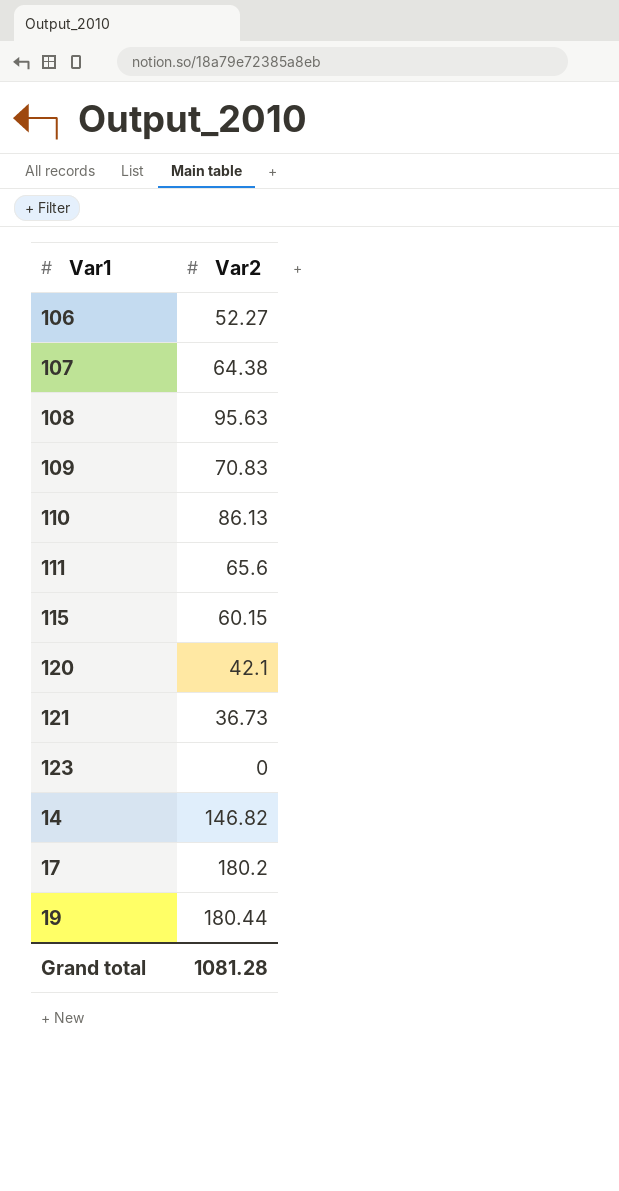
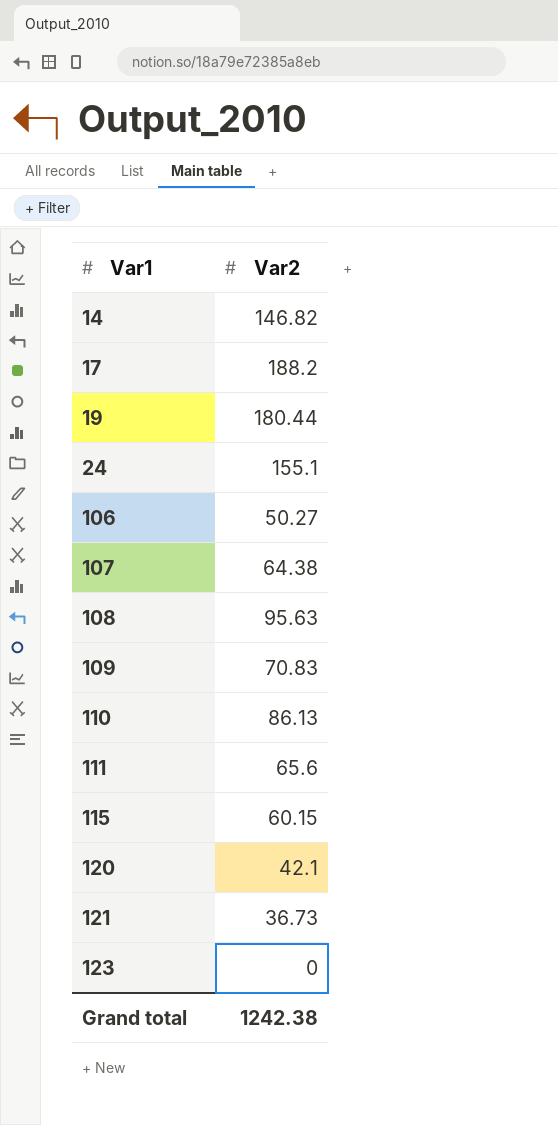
row order: none -> Var1 ascending
17 | Var2: 180.2 -> 188.2
row 24: none -> 155.1
106 | Var2: 52.27 -> 50.27
Grand total | Var2: 1081.28 -> 1242.38

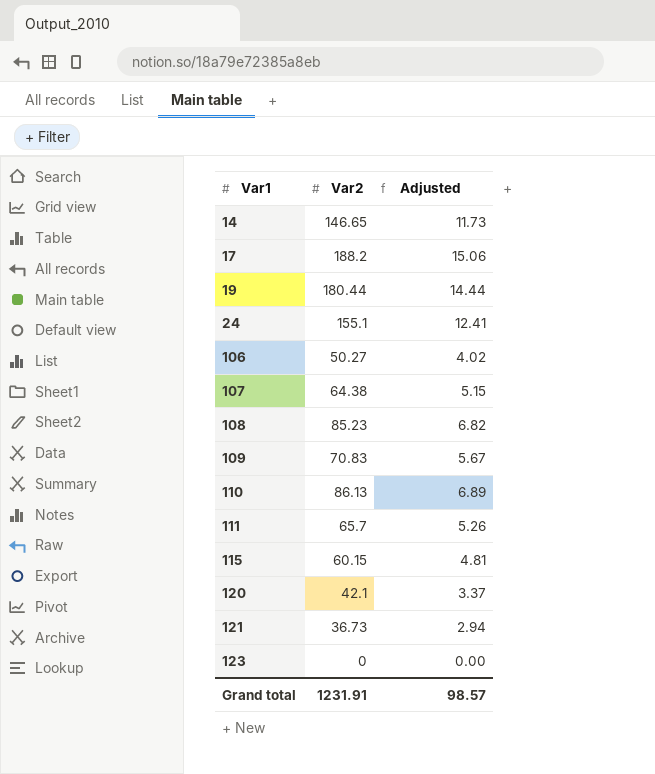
column Adjusted | formula: none -> [Var2] * 0.08
14 | Var2: 146.82 -> 146.65
108 | Var2: 95.63 -> 85.23
111 | Var2: 65.6 -> 65.7
Grand total | Var2: 1242.38 -> 1231.91

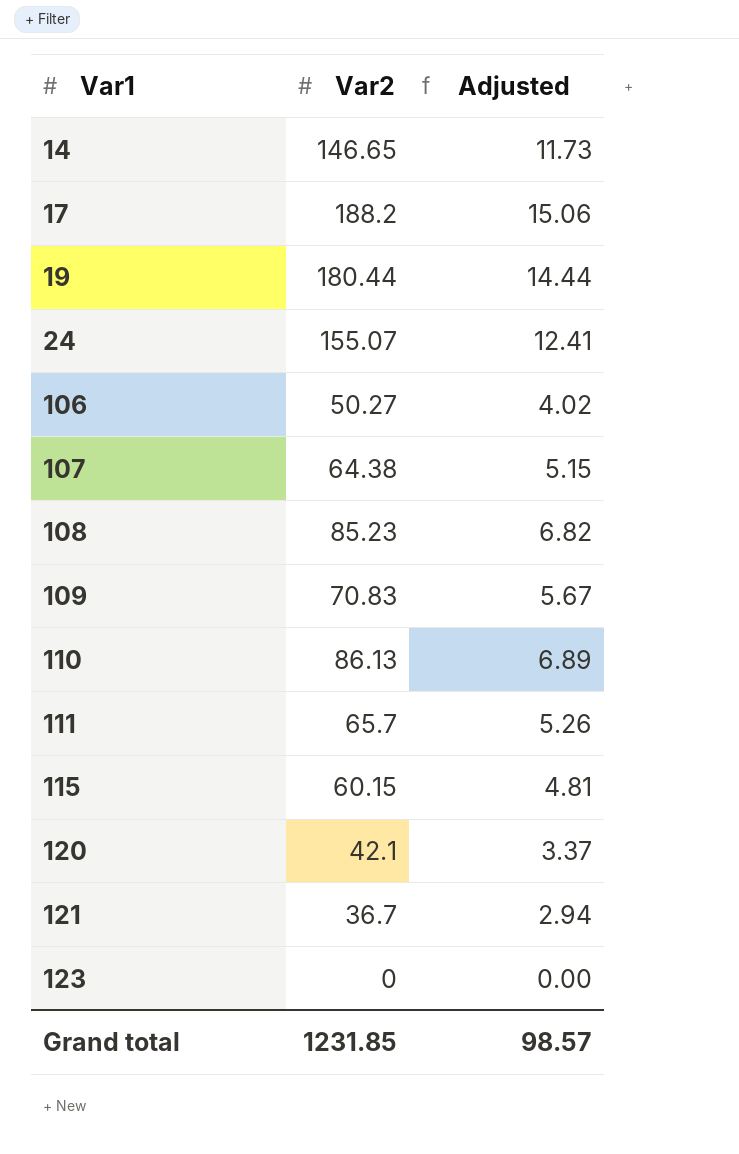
24 | Var2: 155.1 -> 155.07
121 | Var2: 36.73 -> 36.7
Grand total | Var2: 1231.91 -> 1231.85

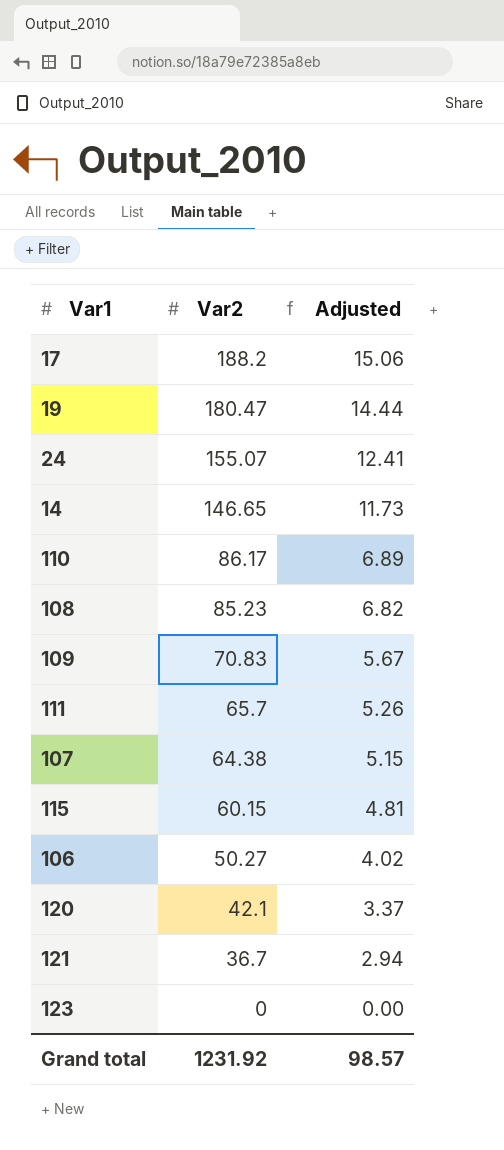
row order: Var1 ascending -> Var2 descending
19 | Var2: 180.44 -> 180.47
110 | Var2: 86.13 -> 86.17
Grand total | Var2: 1231.85 -> 1231.92

